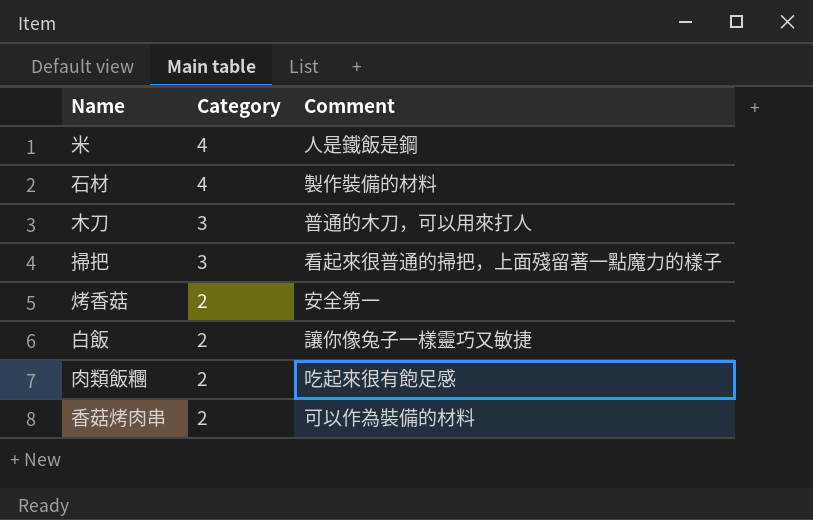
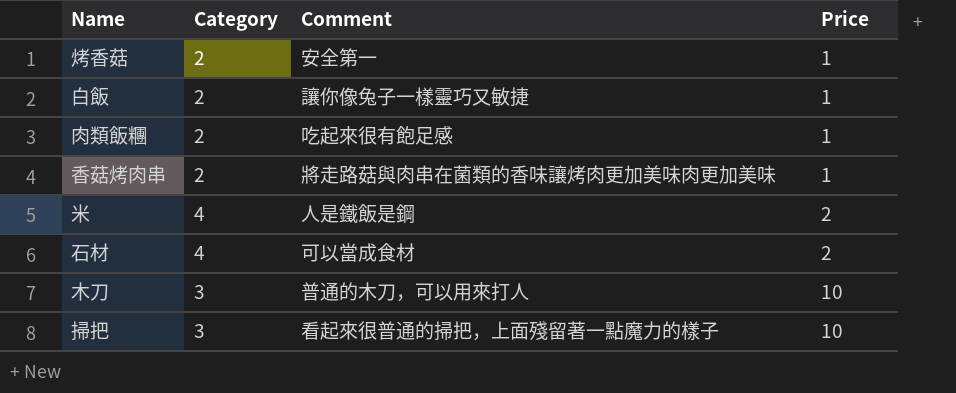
row order: Category descending -> Price ascending
column Price | position: none -> 4
香菇烤肉串 | Comment: 可以作為裝備的材料 -> 將走路菇與肉串在菌類的香味讓烤肉更加美味肉更加美味
石材 | Comment: 製作裝備的材料 -> 可以當成食材

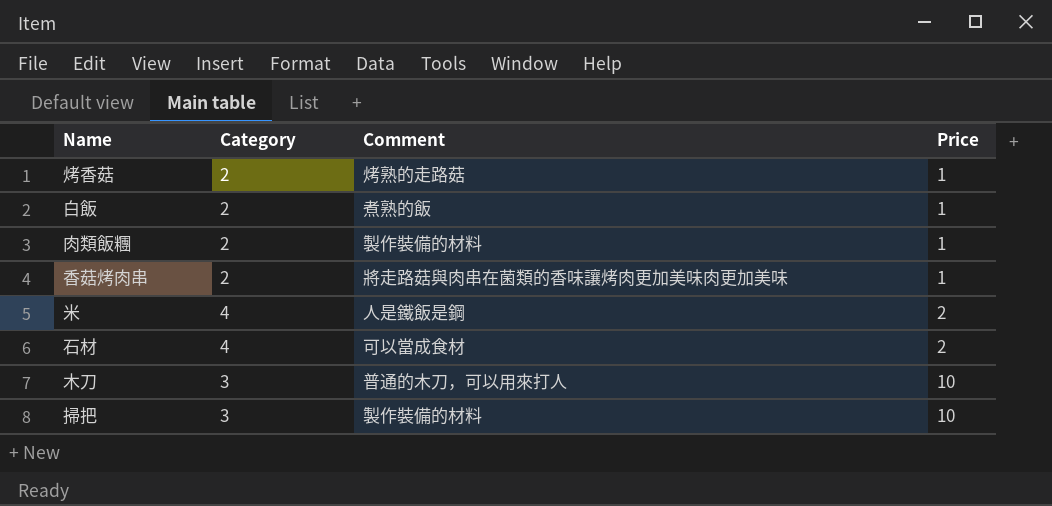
烤香菇 | Comment: 安全第一 -> 烤熟的走路菇
白飯 | Comment: 讓你像兔子一樣靈巧又敏捷 -> 煮熟的飯
肉類飯糰 | Comment: 吃起來很有飽足感 -> 製作裝備的材料
掃把 | Comment: 看起來很普通的掃把，上面殘留著一點魔力的樣子 -> 製作裝備的材料

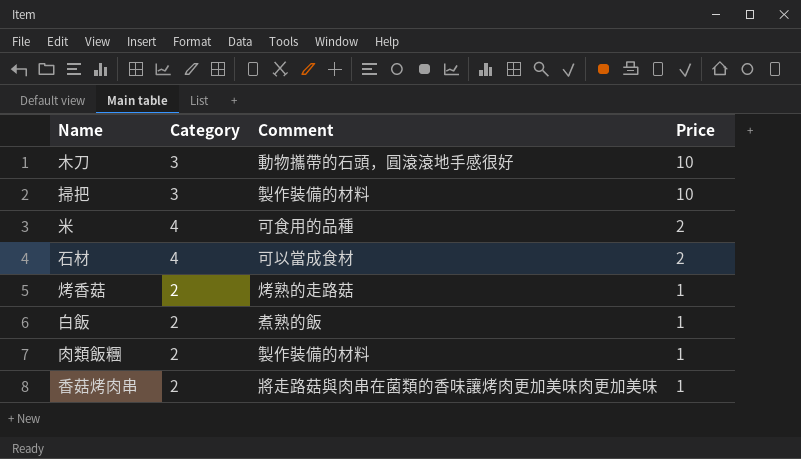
row order: Price ascending -> Price descending
木刀 | Comment: 普通的木刀，可以用來打人 -> 動物攜帶的石頭，圓滾滾地手感很好
米 | Comment: 人是鐵飯是鋼 -> 可食用的品種

